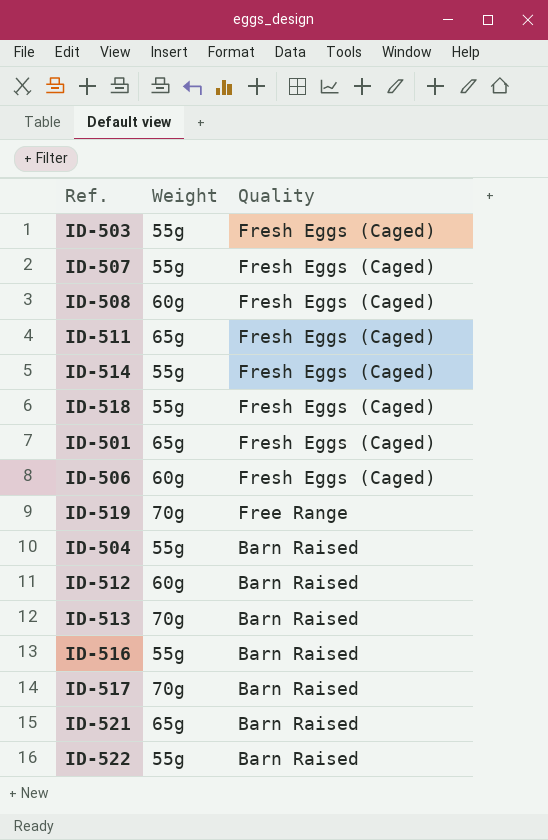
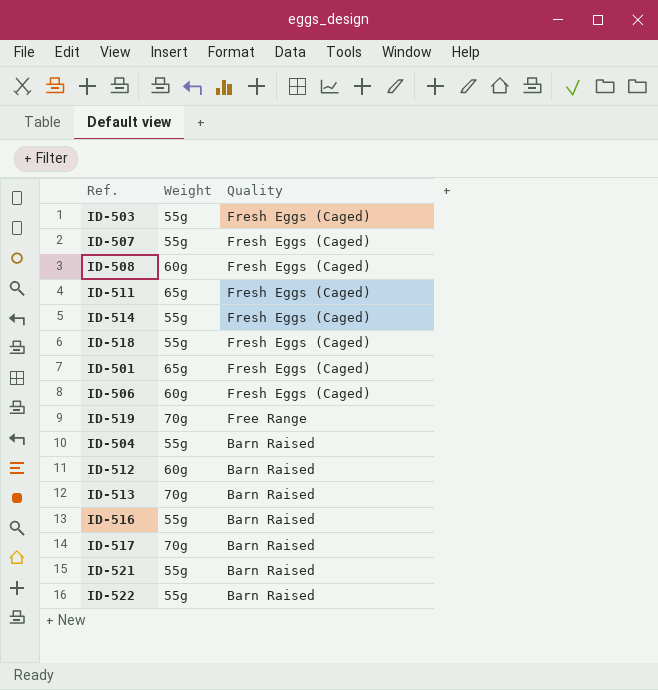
ID-521 | Weight: 65g -> 55g

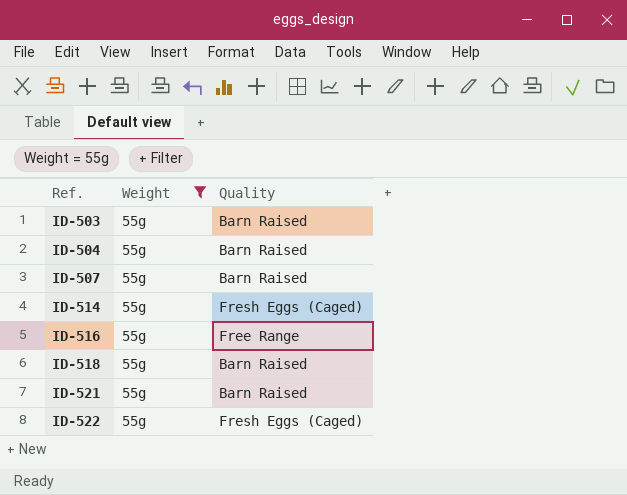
filter: none -> Weight = 55g
row order: Quality descending -> Ref. ascending
ID-503 | Quality: Fresh Eggs (Caged) -> Barn Raised
ID-507 | Quality: Fresh Eggs (Caged) -> Barn Raised
ID-516 | Quality: Barn Raised -> Free Range
ID-518 | Quality: Fresh Eggs (Caged) -> Barn Raised
ID-522 | Quality: Barn Raised -> Fresh Eggs (Caged)

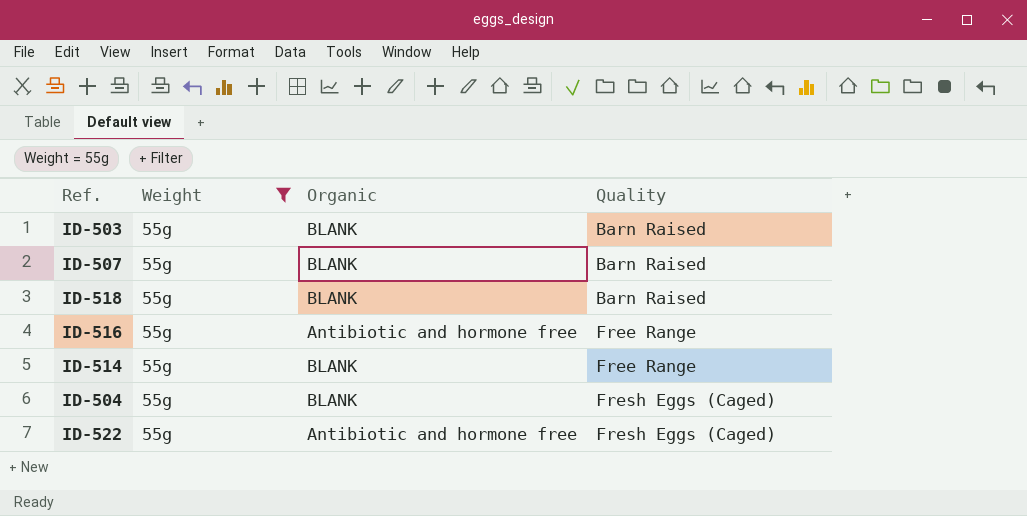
row order: Ref. ascending -> Quality ascending
column Organic | position: none -> 3
row ID-521: 55g | Barn Raised -> none
ID-514 | Quality: Fresh Eggs (Caged) -> Free Range
ID-504 | Quality: Barn Raised -> Fresh Eggs (Caged)

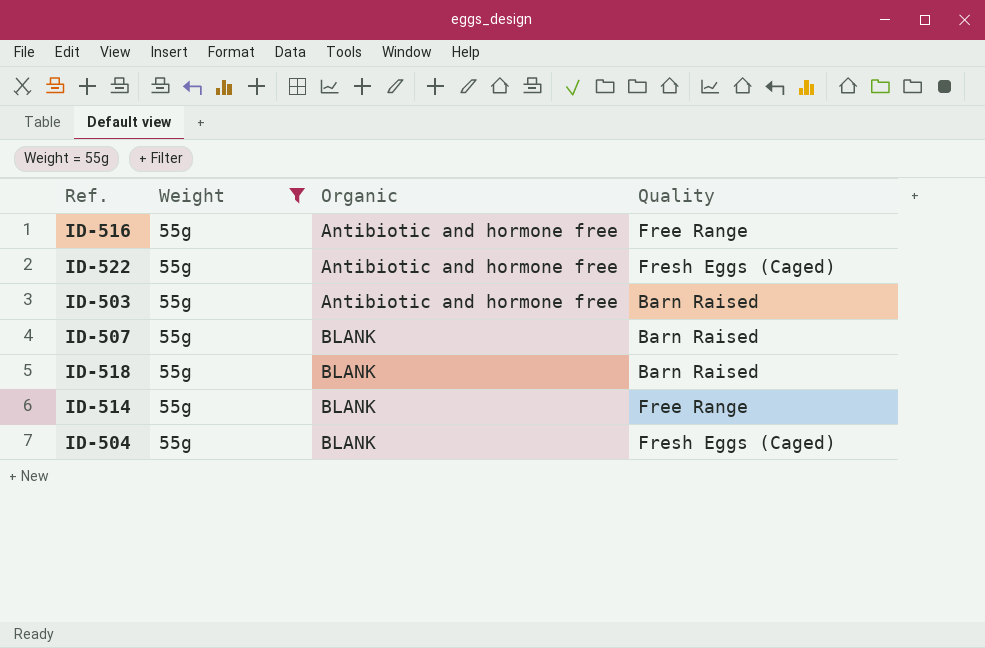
row order: Quality ascending -> Organic ascending
ID-503 | Organic: BLANK -> Antibiotic and hormone free

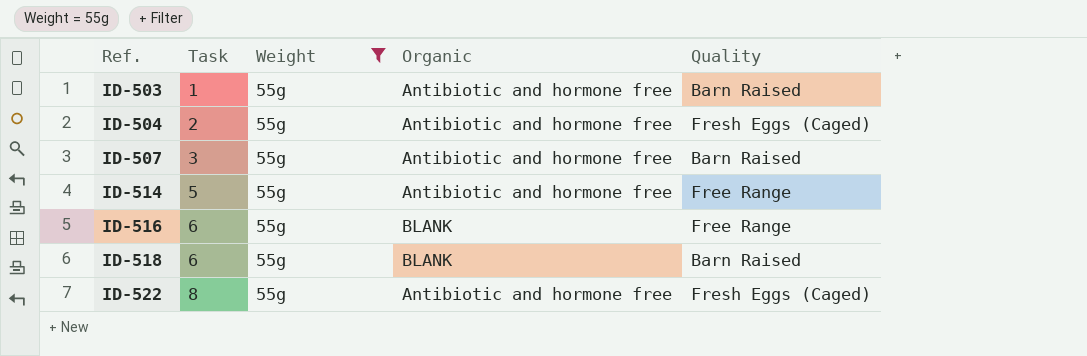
row order: Organic ascending -> Ref. ascending
column Task | position: none -> 2
ID-504 | Organic: BLANK -> Antibiotic and hormone free
ID-507 | Organic: BLANK -> Antibiotic and hormone free
ID-514 | Organic: BLANK -> Antibiotic and hormone free
ID-516 | Organic: Antibiotic and hormone free -> BLANK

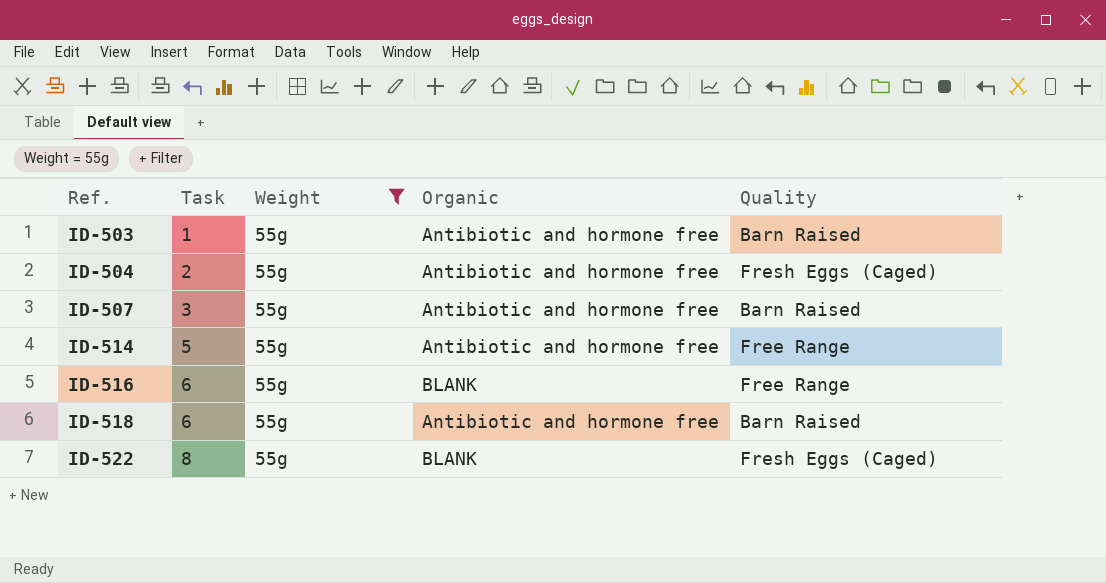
ID-518 | Organic: BLANK -> Antibiotic and hormone free
ID-522 | Organic: Antibiotic and hormone free -> BLANK

